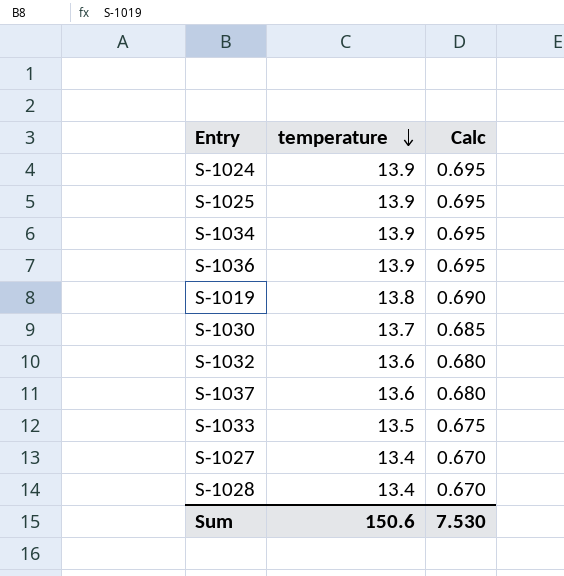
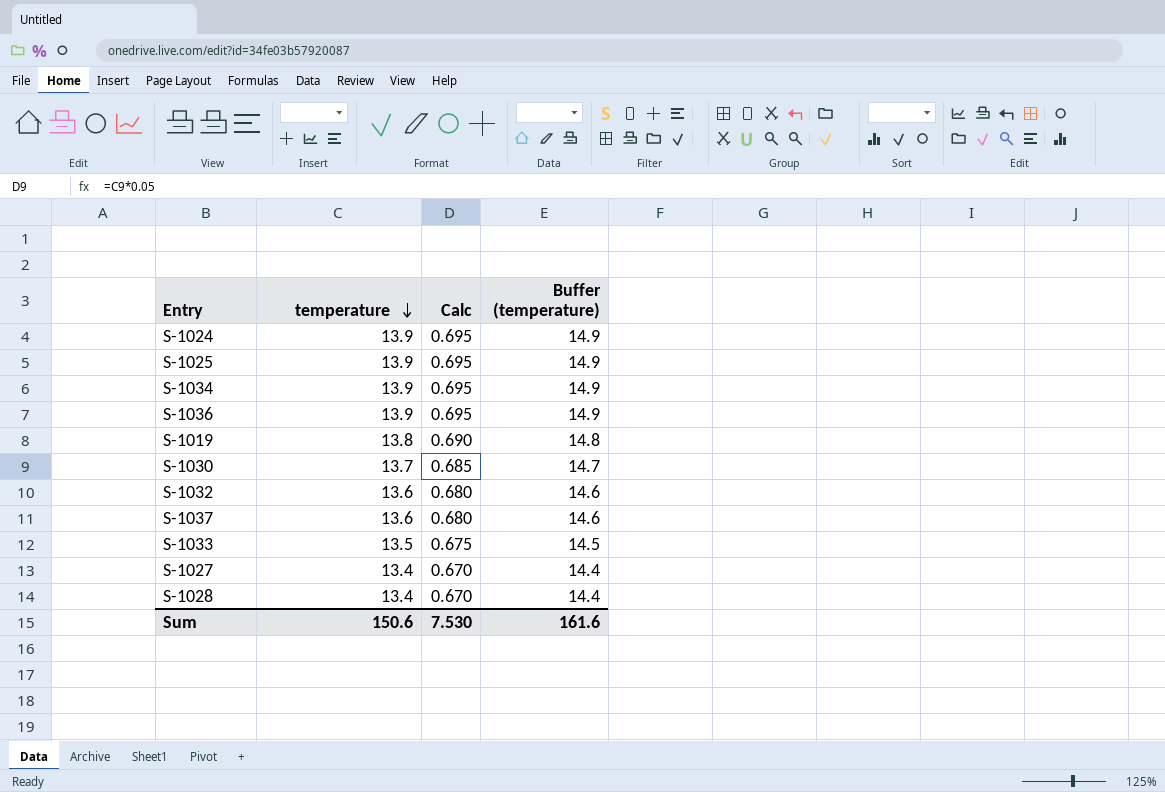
column Buffer (temperature) | formula: none -> [temperature] + 1

